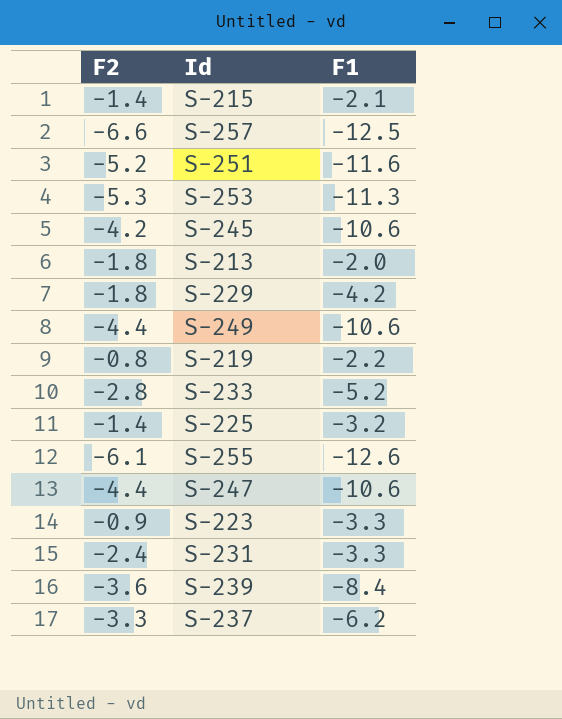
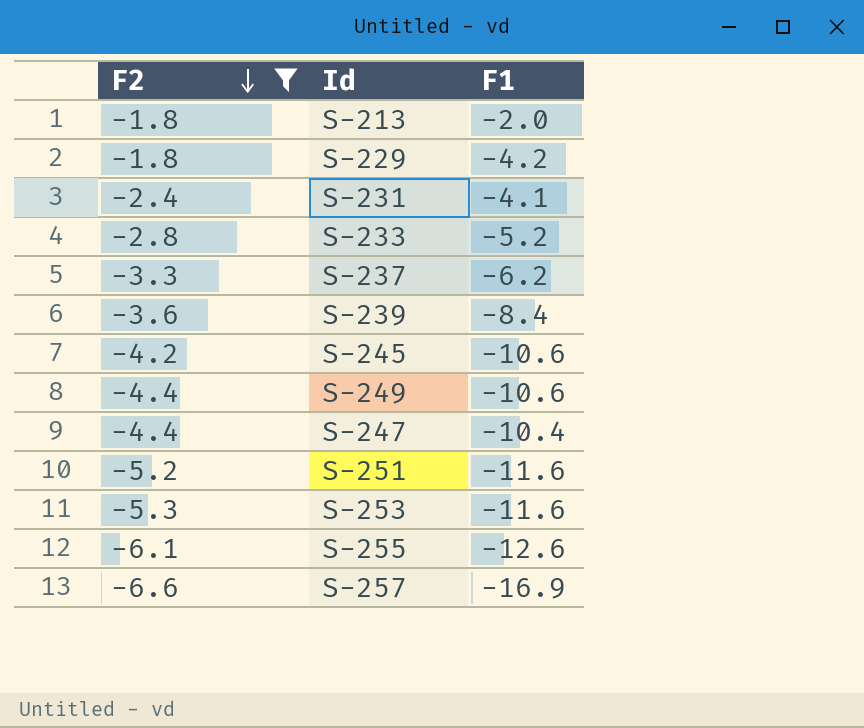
filter: none -> F2 <= -1.8
row order: none -> F2 descending
S-231 | F1: -3.3 -> -4.1
S-247 | F1: -10.6 -> -10.4
S-253 | F1: -11.3 -> -11.6
S-257 | F1: -12.5 -> -16.9

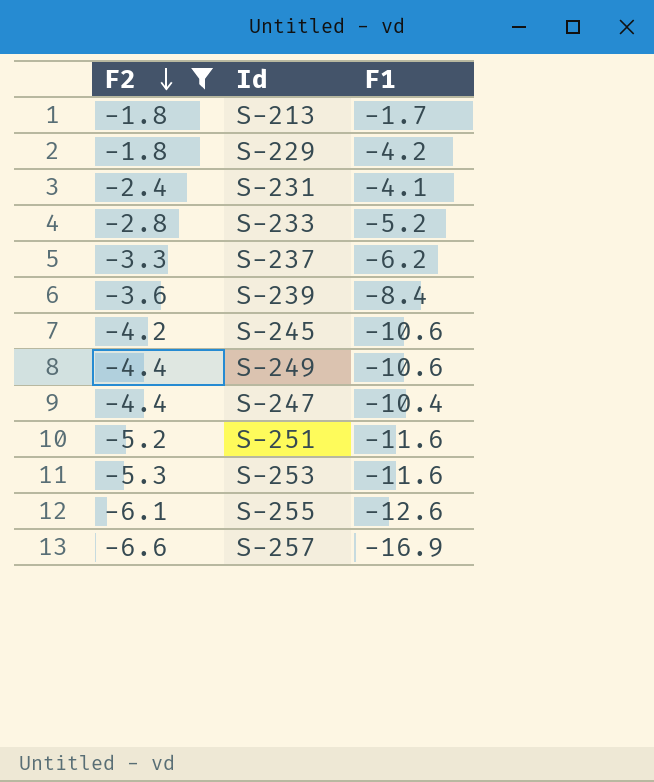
S-213 | F1: -2.0 -> -1.7

